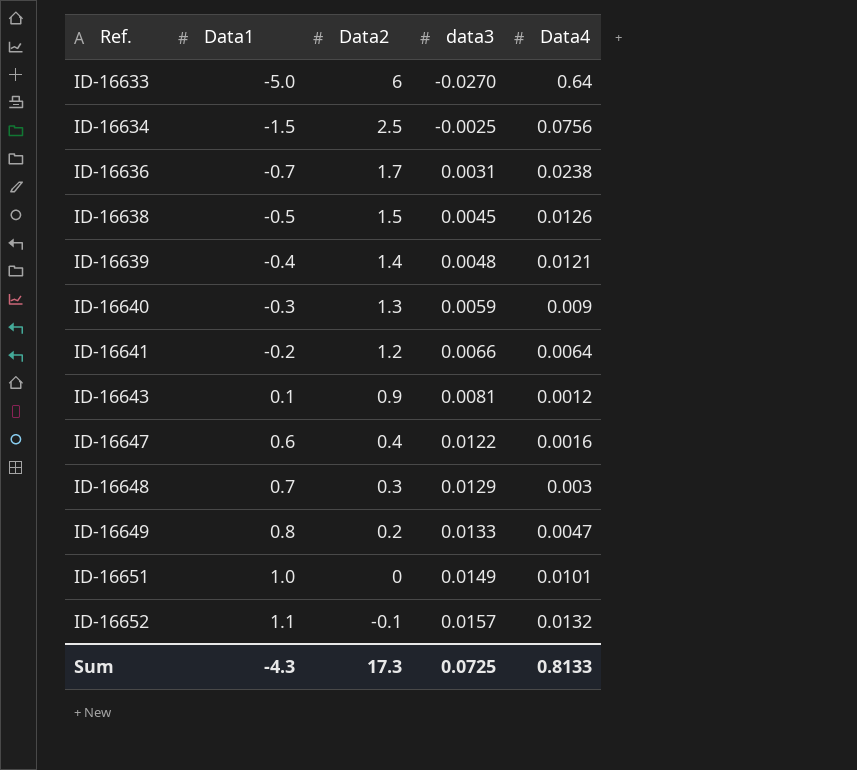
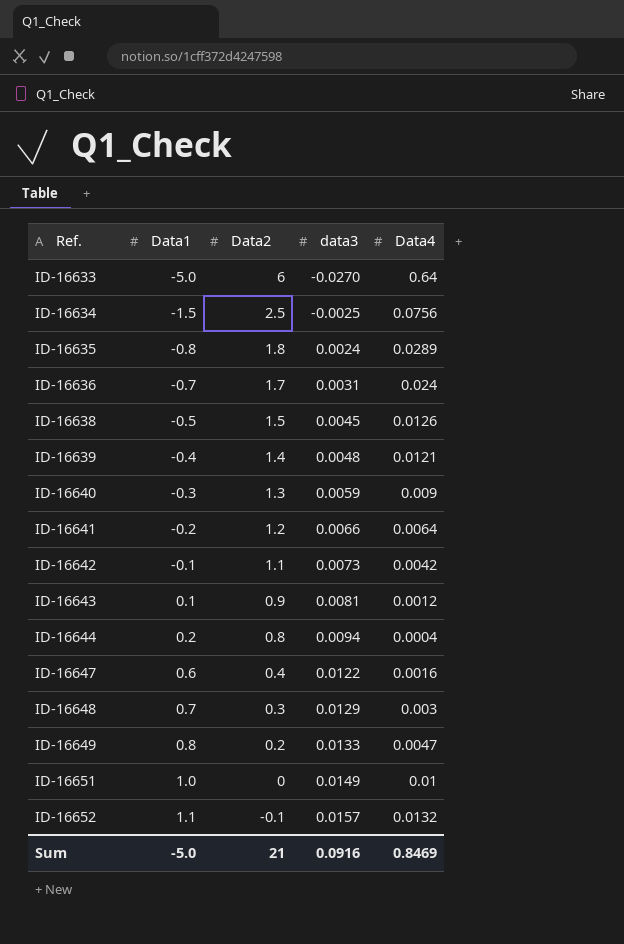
row ID-16635: none -> -0.8 | 1.8 | 0.0024 | 0.0289
ID-16636 | Data4: 0.0238 -> 0.024
row ID-16642: none -> -0.1 | 1.1 | 0.0073 | 0.0042
row ID-16644: none -> 0.2 | 0.8 | 0.0094 | 0.0004
ID-16651 | Data4: 0.0101 -> 0.01
Sum | Data1: -4.3 -> -5.0
Sum | Data2: 17.3 -> 21
Sum | data3: 0.0725 -> 0.0916
Sum | Data4: 0.8133 -> 0.8469

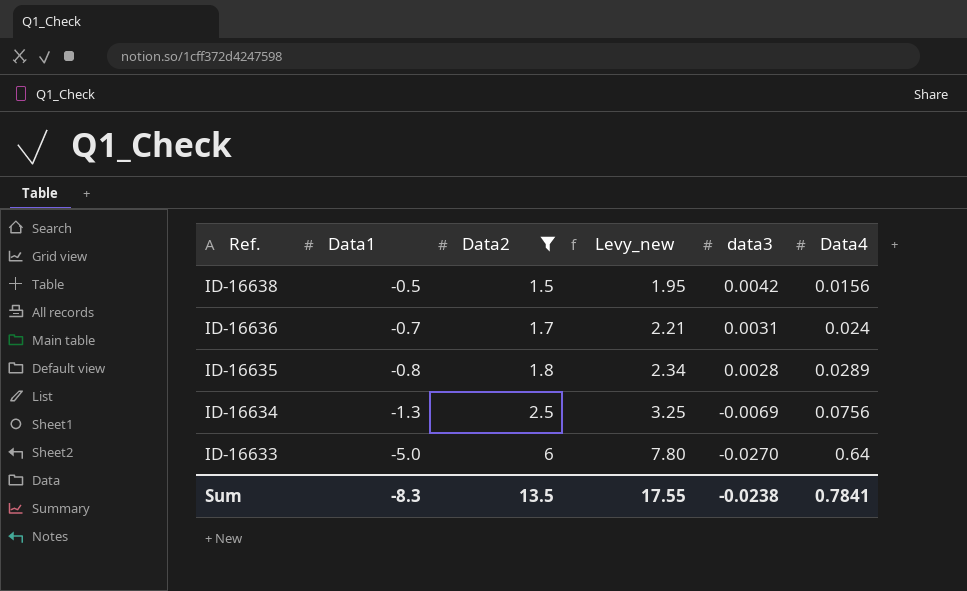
filter: none -> Data2 >= 1.5
row order: Ref. ascending -> Ref. descending
column Levy_new | formula: none -> [Data2] * 1.3
ID-16638 | data3: 0.0045 -> 0.0042
ID-16638 | Data4: 0.0126 -> 0.0156
ID-16635 | data3: 0.0024 -> 0.0028
ID-16634 | Data1: -1.5 -> -1.3
ID-16634 | data3: -0.0025 -> -0.0069
Sum | Data1: -5.0 -> -8.3
Sum | Data2: 21 -> 13.5
Sum | data3: 0.0916 -> -0.0238
Sum | Data4: 0.8469 -> 0.7841

